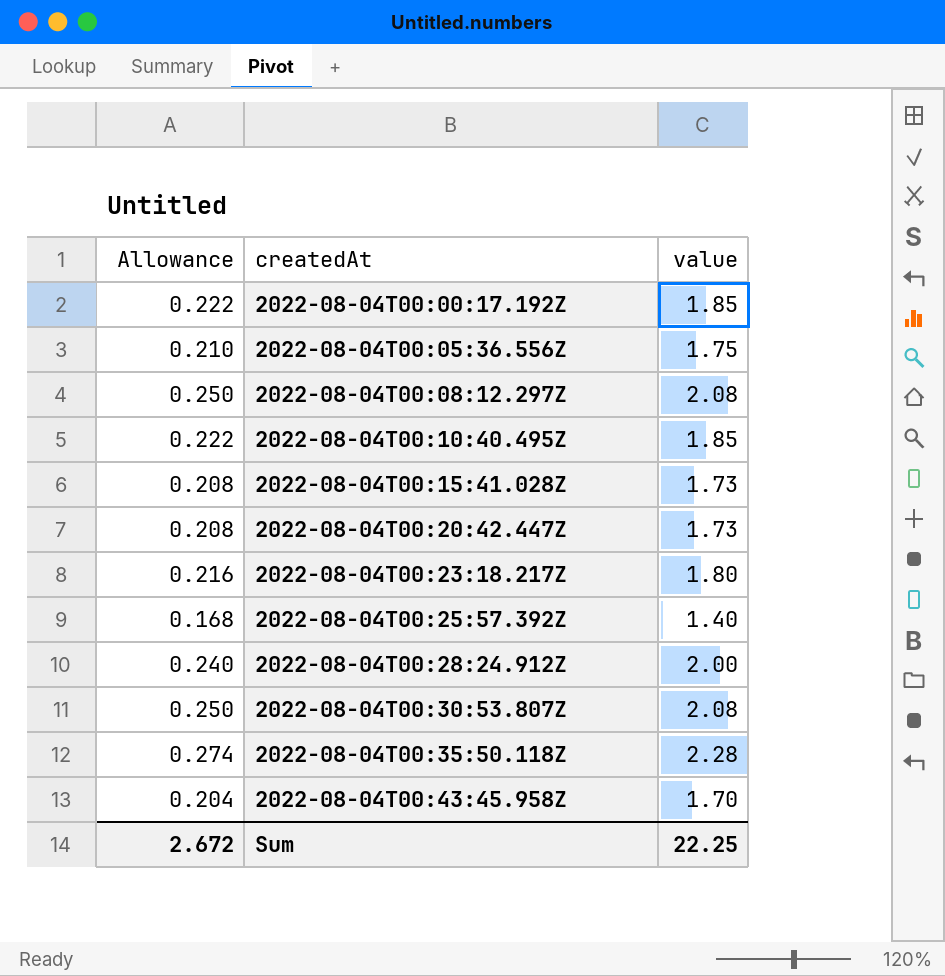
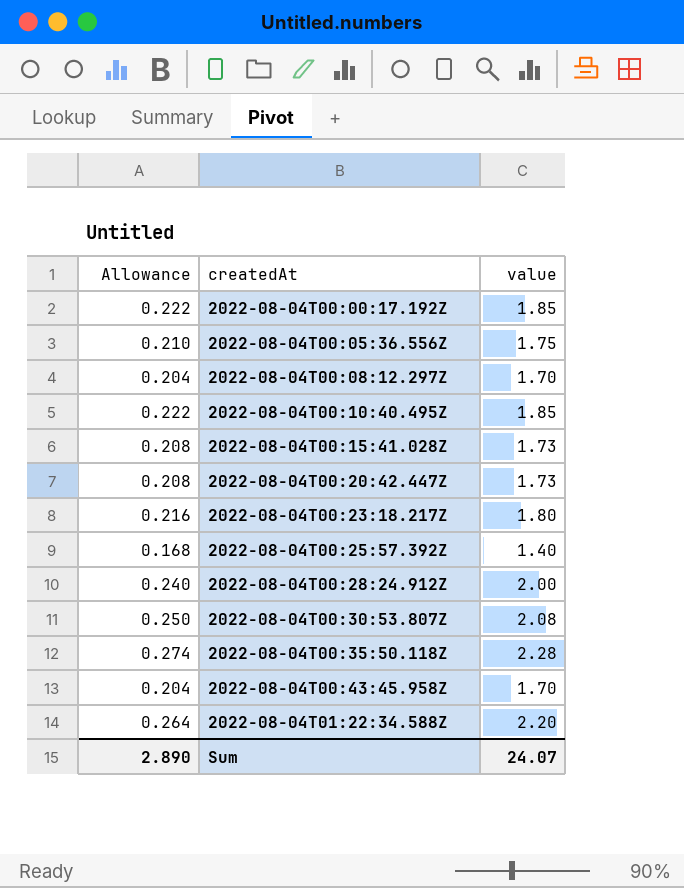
2022-08-04T00:08:12.297Z | Allowance: 0.250 -> 0.204
2022-08-04T00:08:12.297Z | value: 2.08 -> 1.70
row 2022-08-04T01:22:34.588Z: none -> 0.264 | 2.20
Sum | Allowance: 2.672 -> 2.890
Sum | value: 22.25 -> 24.07

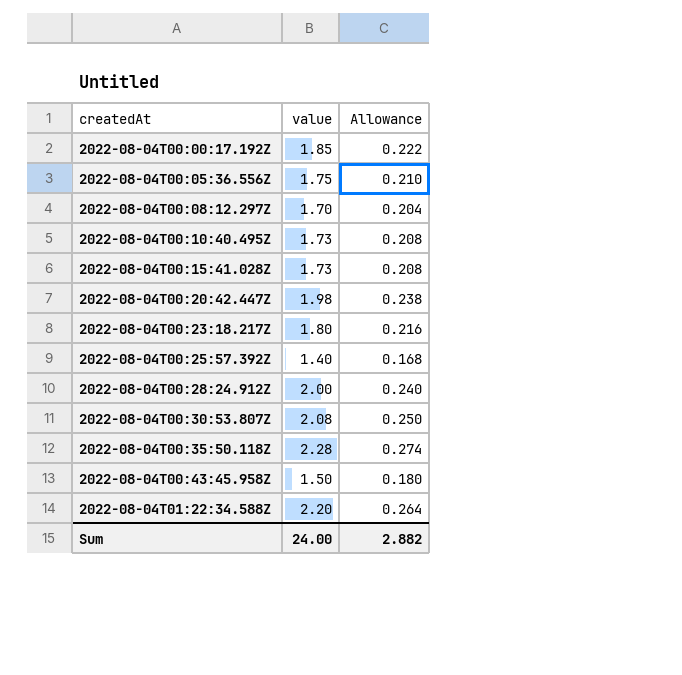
column Allowance | position: 1 -> 3
2022-08-04T00:10:40.495Z | value: 1.85 -> 1.73
2022-08-04T00:10:40.495Z | Allowance: 0.222 -> 0.208
2022-08-04T00:20:42.447Z | value: 1.73 -> 1.98
2022-08-04T00:20:42.447Z | Allowance: 0.208 -> 0.238
2022-08-04T00:43:45.958Z | value: 1.70 -> 1.50
2022-08-04T00:43:45.958Z | Allowance: 0.204 -> 0.180
Sum | value: 24.07 -> 24.00
Sum | Allowance: 2.890 -> 2.882

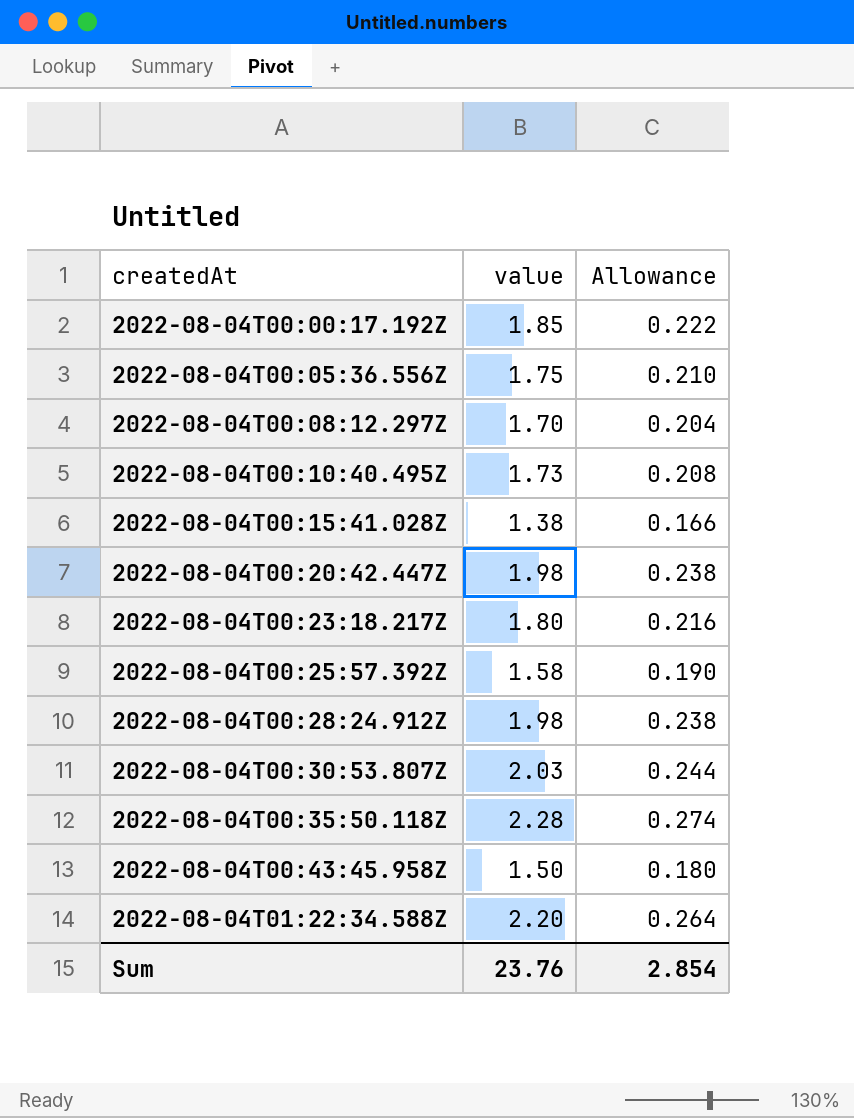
2022-08-04T00:15:41.028Z | value: 1.73 -> 1.38
2022-08-04T00:15:41.028Z | Allowance: 0.208 -> 0.166
2022-08-04T00:25:57.392Z | value: 1.40 -> 1.58
2022-08-04T00:25:57.392Z | Allowance: 0.168 -> 0.190
2022-08-04T00:28:24.912Z | value: 2.00 -> 1.98
2022-08-04T00:28:24.912Z | Allowance: 0.240 -> 0.238
2022-08-04T00:30:53.807Z | value: 2.08 -> 2.03
2022-08-04T00:30:53.807Z | Allowance: 0.250 -> 0.244
Sum | value: 24.00 -> 23.76
Sum | Allowance: 2.882 -> 2.854

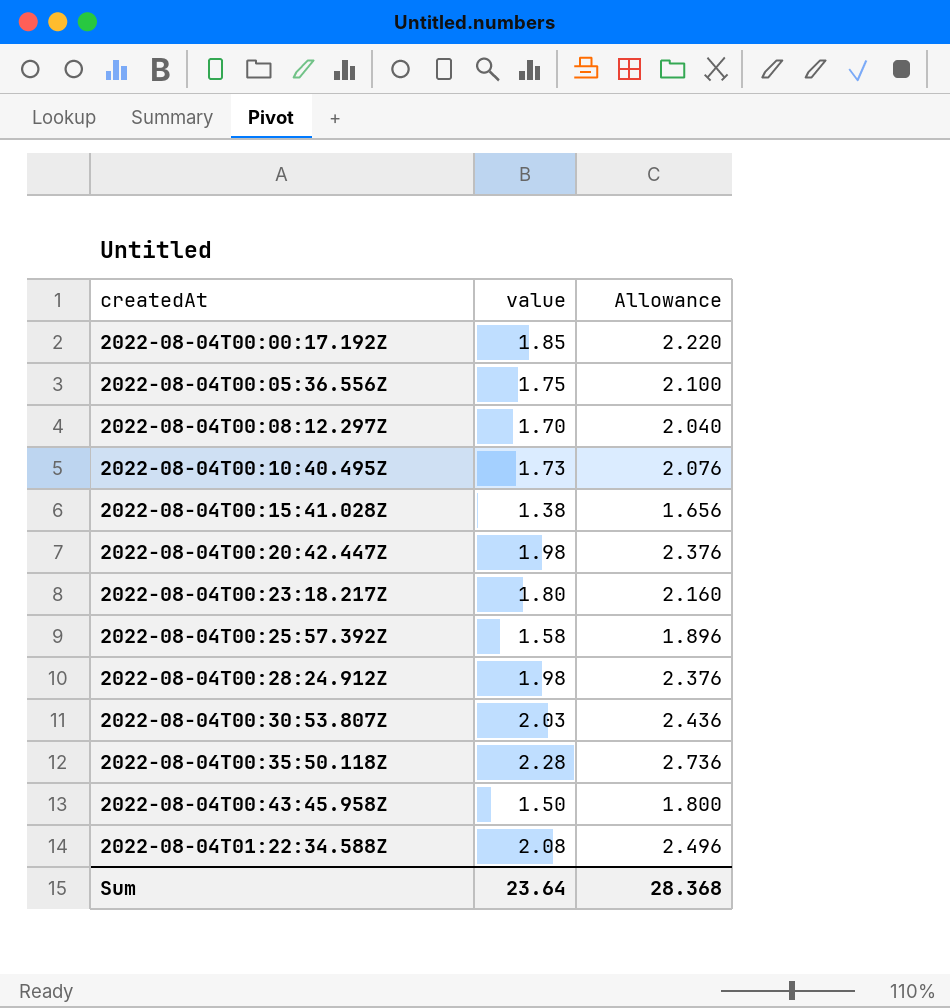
column Allowance | formula: [value] * 0.12 -> [value] * 1.2
2022-08-04T01:22:34.588Z | value: 2.20 -> 2.08
Sum | value: 23.76 -> 23.64
Sum | Allowance: 2.854 -> 28.368

